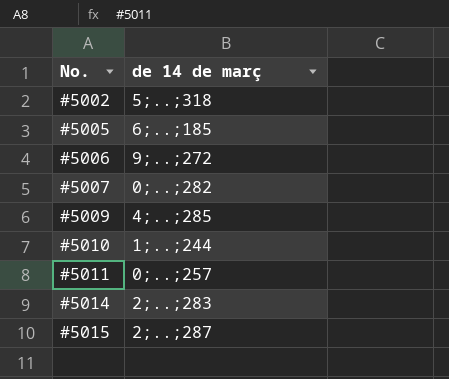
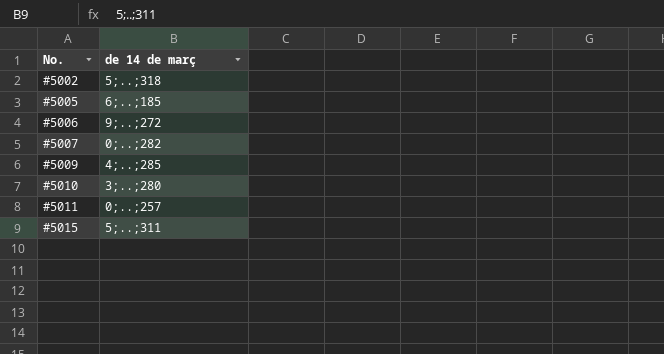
row #5014: 2;..;283 -> none
#5010 | de 14 de març: 1;..;244 -> 3;..;280
#5015 | de 14 de març: 2;..;287 -> 5;..;311

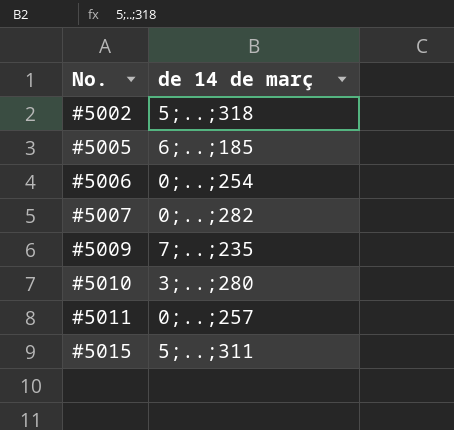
#5006 | de 14 de març: 9;..;272 -> 0;..;254
#5009 | de 14 de març: 4;..;285 -> 7;..;235

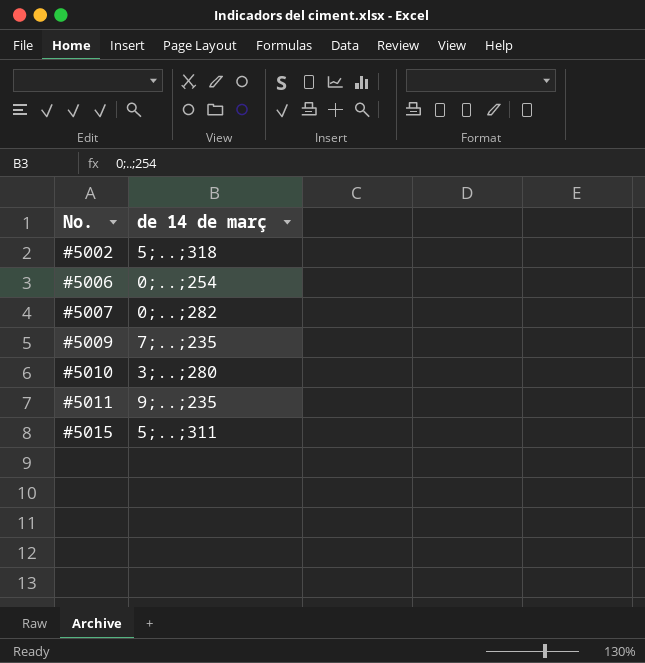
row #5005: 6;..;185 -> none
#5011 | de 14 de març: 0;..;257 -> 9;..;235

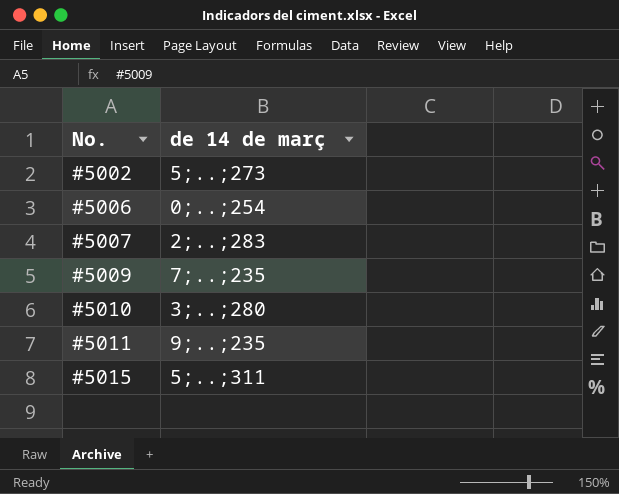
#5002 | de 14 de març: 5;..;318 -> 5;..;273
#5007 | de 14 de març: 0;..;282 -> 2;..;283

